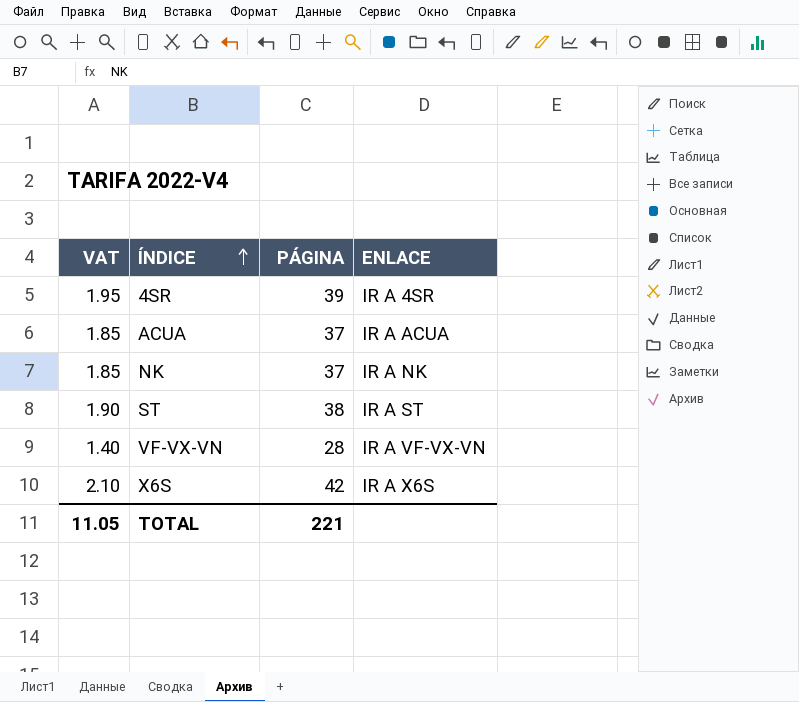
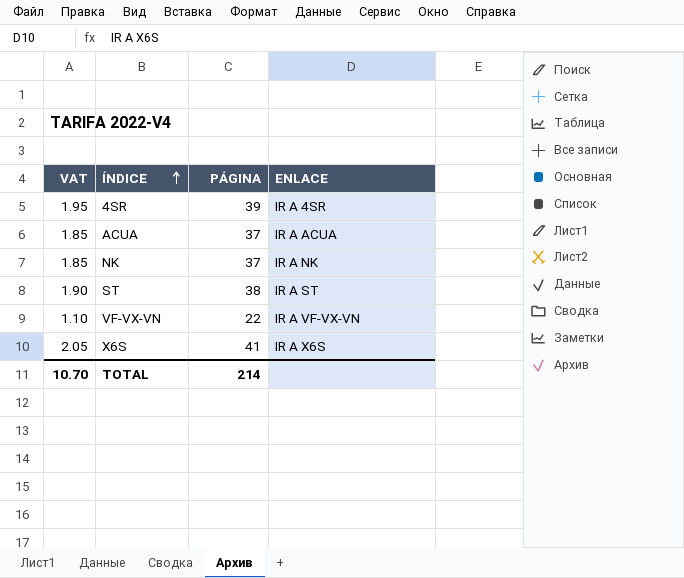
VF-VX-VN | VAT: 1.40 -> 1.10
VF-VX-VN | PÁGINA: 28 -> 22
X6S | VAT: 2.10 -> 2.05
X6S | PÁGINA: 42 -> 41
TOTAL | VAT: 11.05 -> 10.70
TOTAL | PÁGINA: 221 -> 214

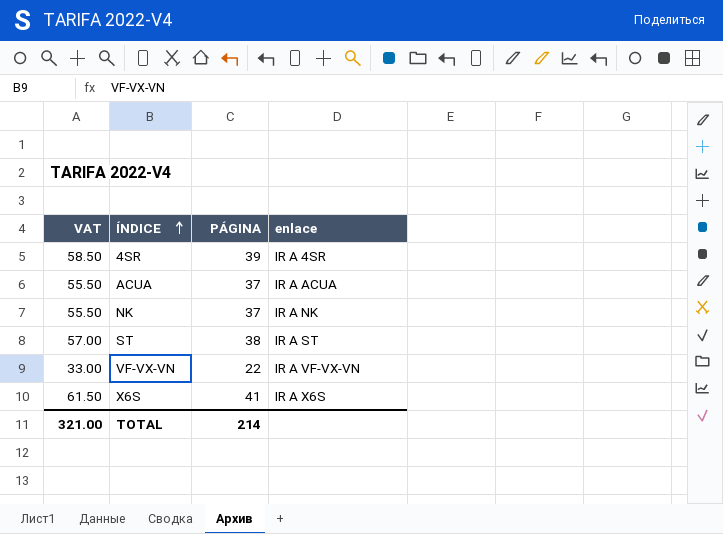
column VAT | formula: [PÁGINA] * 0.05 -> [PÁGINA] * 1.5
column name: ENLACE -> enlace
TOTAL | VAT: 10.70 -> 321.00

